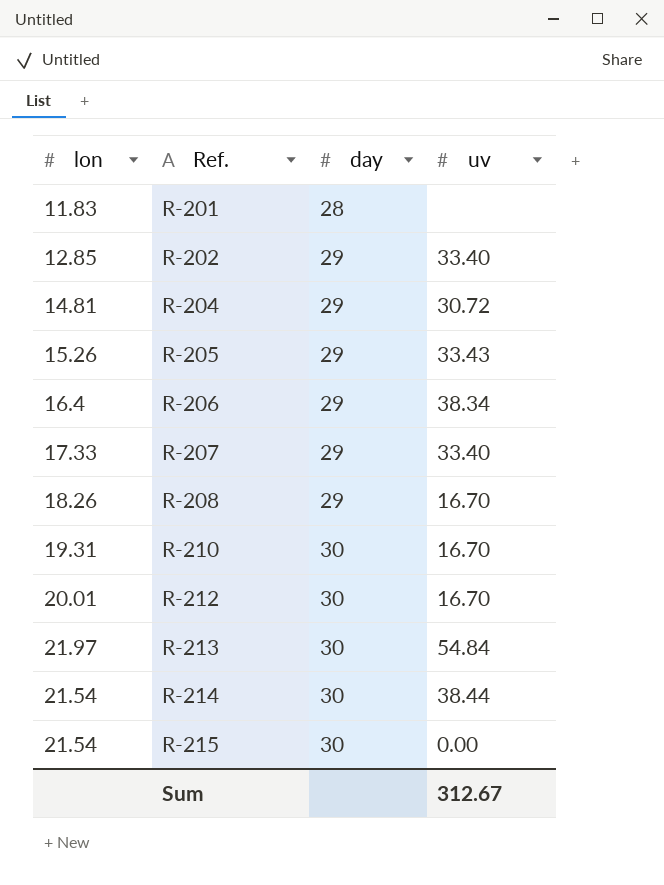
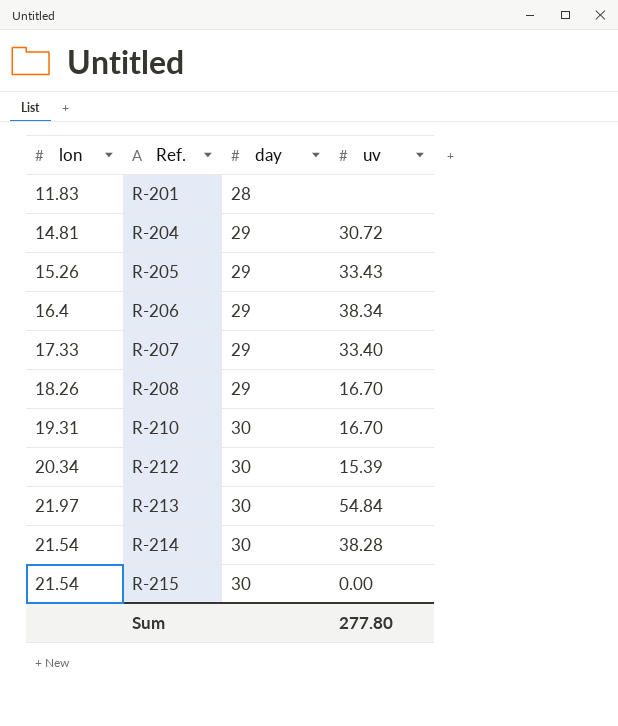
row R-202: 12.85 | 29 | 33.40 -> none
R-212 | lon: 20.01 -> 20.34
R-212 | uv: 16.70 -> 15.39
R-214 | uv: 38.44 -> 38.28
Sum | uv: 312.67 -> 277.80

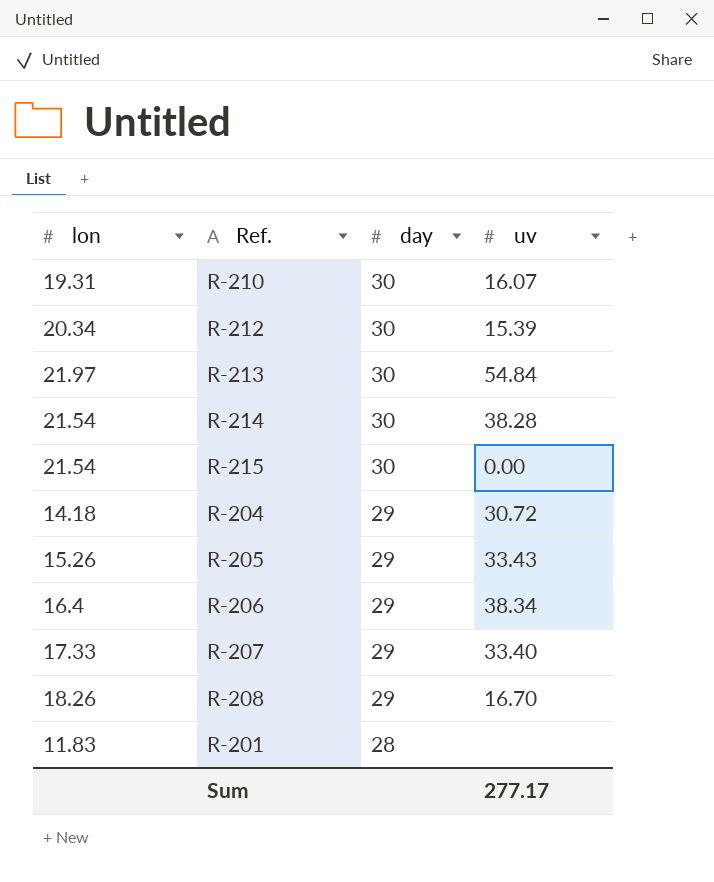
row order: Ref. ascending -> day descending
R-210 | uv: 16.70 -> 16.07
R-204 | lon: 14.81 -> 14.18
Sum | uv: 277.80 -> 277.17

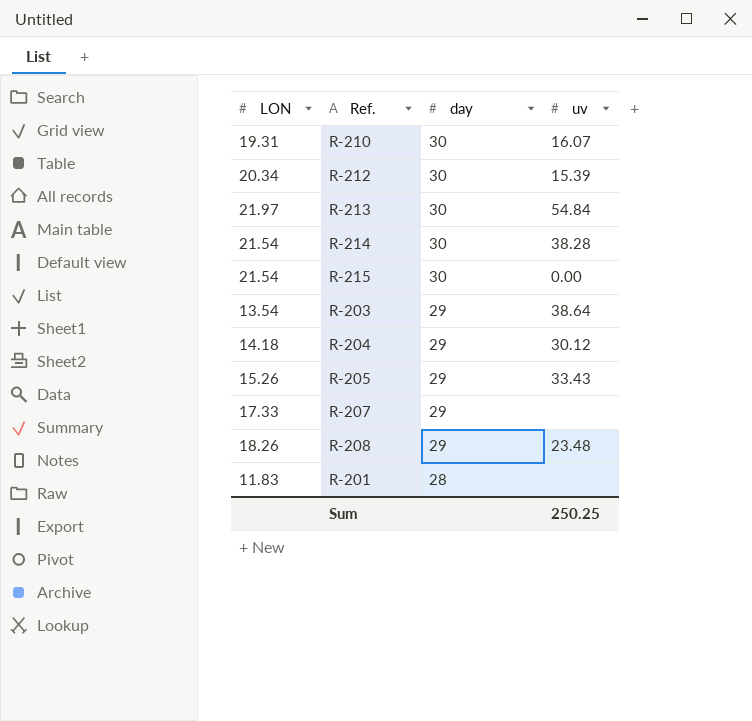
column name: lon -> LON
row R-206: 16.4 | 29 | 38.34 -> none
row R-203: none -> 13.54 | 29 | 38.64
R-204 | uv: 30.72 -> 30.12
R-207 | uv: 33.40 -> none
R-208 | uv: 16.70 -> 23.48
Sum | uv: 277.17 -> 250.25

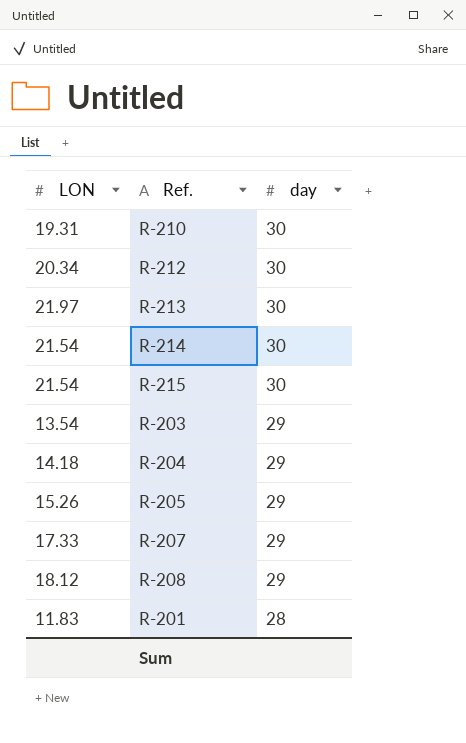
column uv | position: 4 -> none
R-208 | LON: 18.26 -> 18.12

